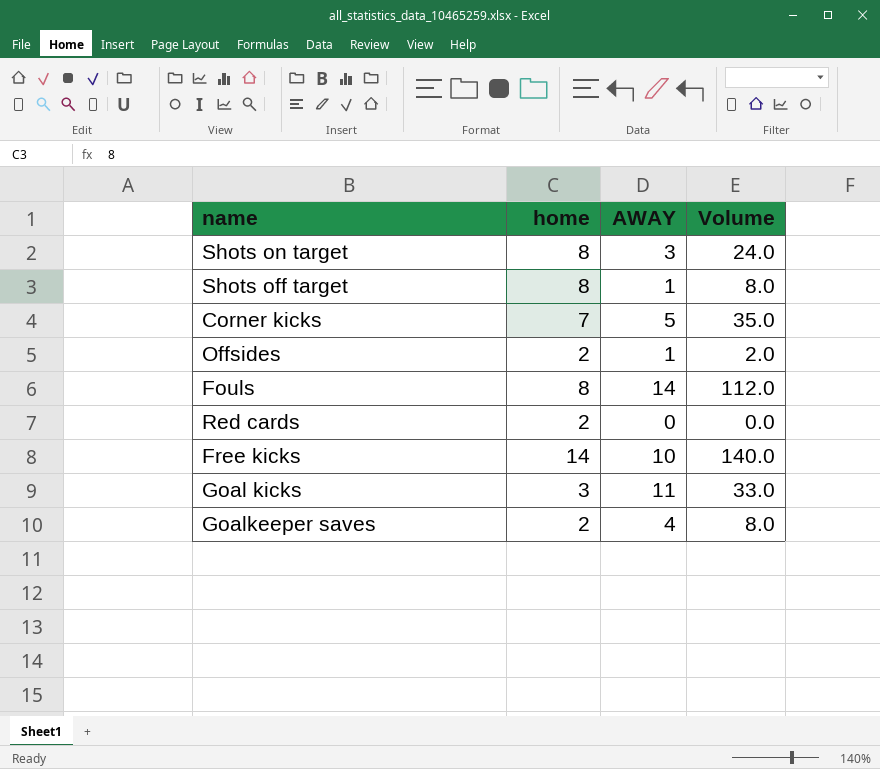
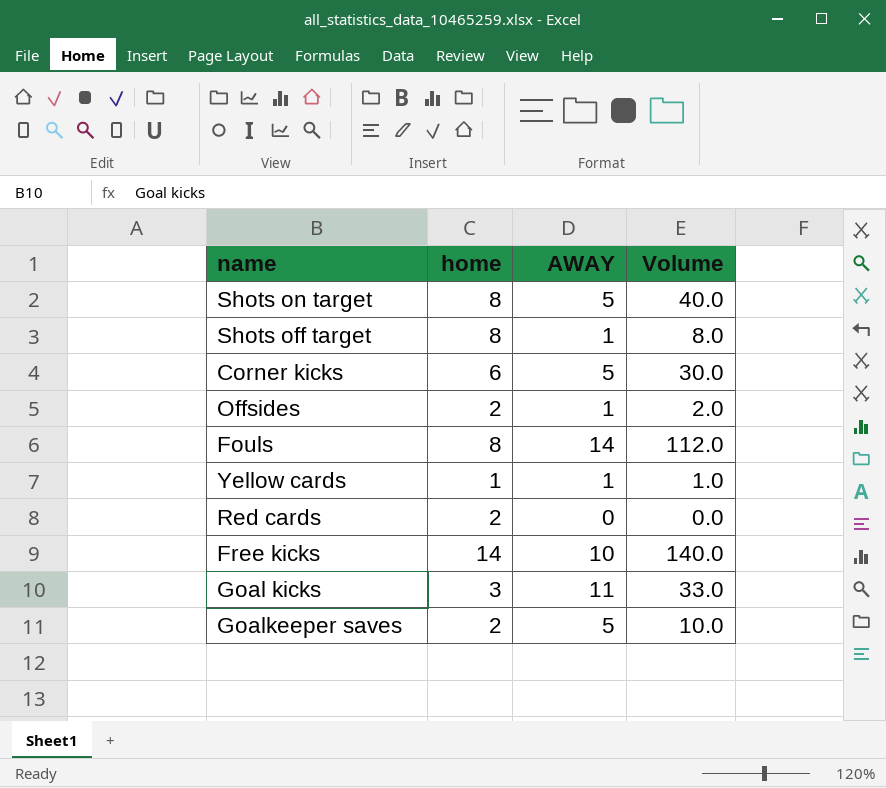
Shots on target | AWAY: 3 -> 5
Shots on target | Volume: 24.0 -> 40.0
Corner kicks | home: 7 -> 6
Corner kicks | Volume: 35.0 -> 30.0
row Yellow cards: none -> 1 | 1 | 1.0
Goalkeeper saves | AWAY: 4 -> 5
Goalkeeper saves | Volume: 8.0 -> 10.0

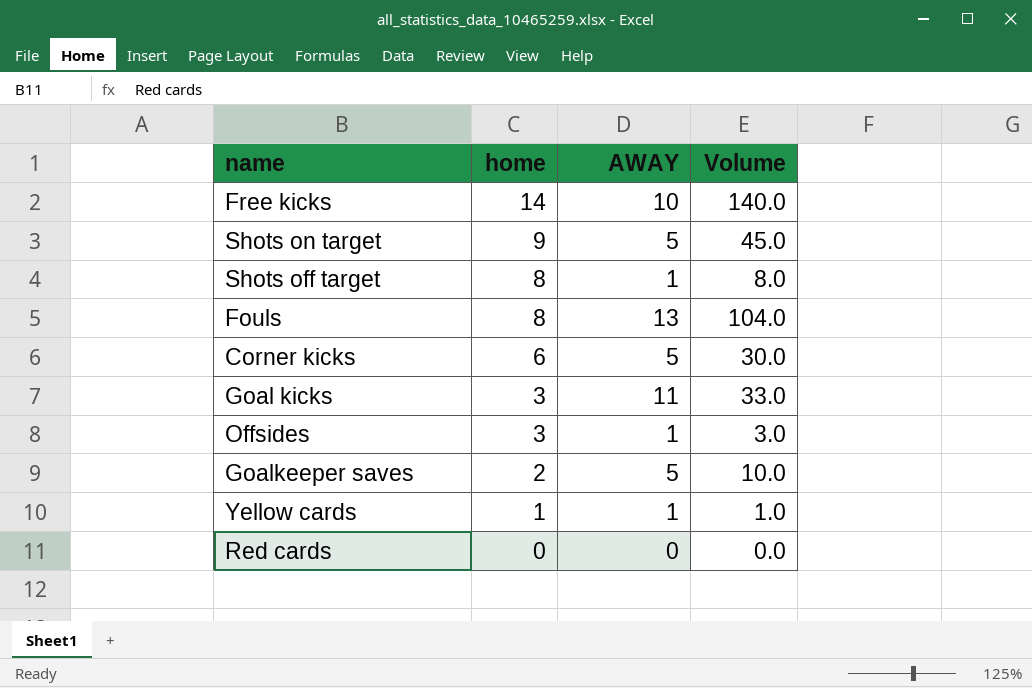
row order: none -> home descending
Shots on target | home: 8 -> 9
Shots on target | Volume: 40.0 -> 45.0
Fouls | AWAY: 14 -> 13
Fouls | Volume: 112.0 -> 104.0
Offsides | home: 2 -> 3
Offsides | Volume: 2.0 -> 3.0
Red cards | home: 2 -> 0

